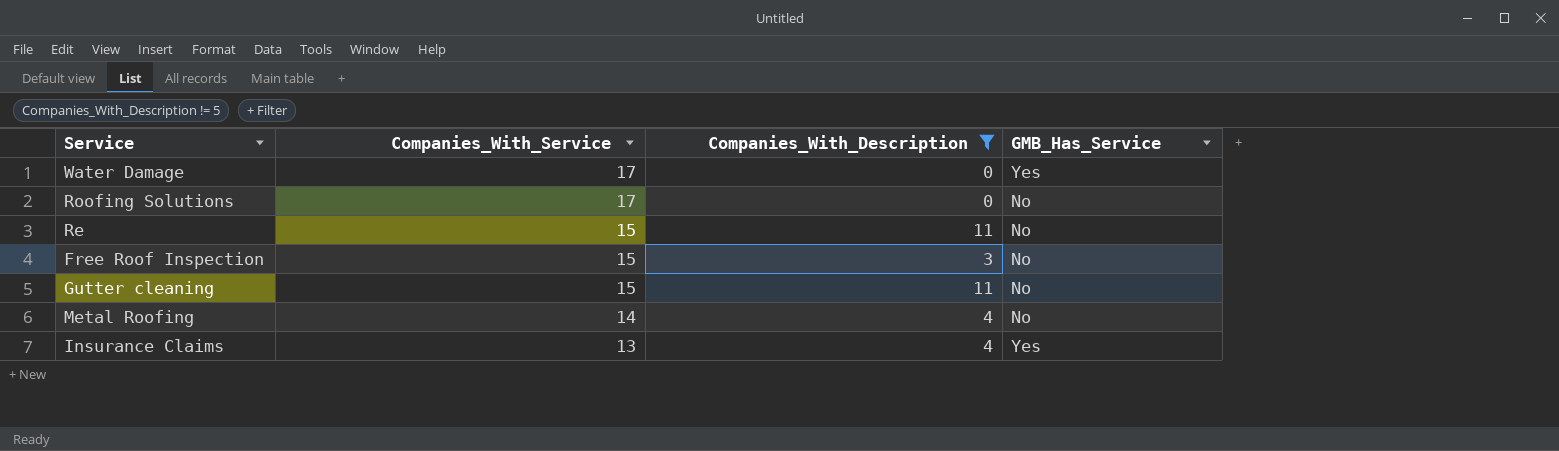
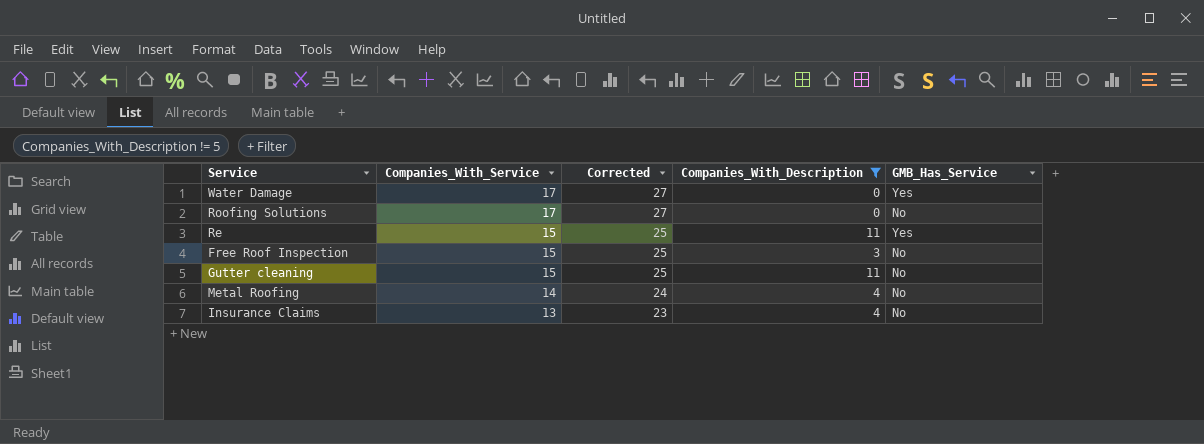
column Corrected | formula: none -> [Companies_With_Service] + 10
Re | GMB_Has_Service: No -> Yes
Insurance Claims | GMB_Has_Service: Yes -> No

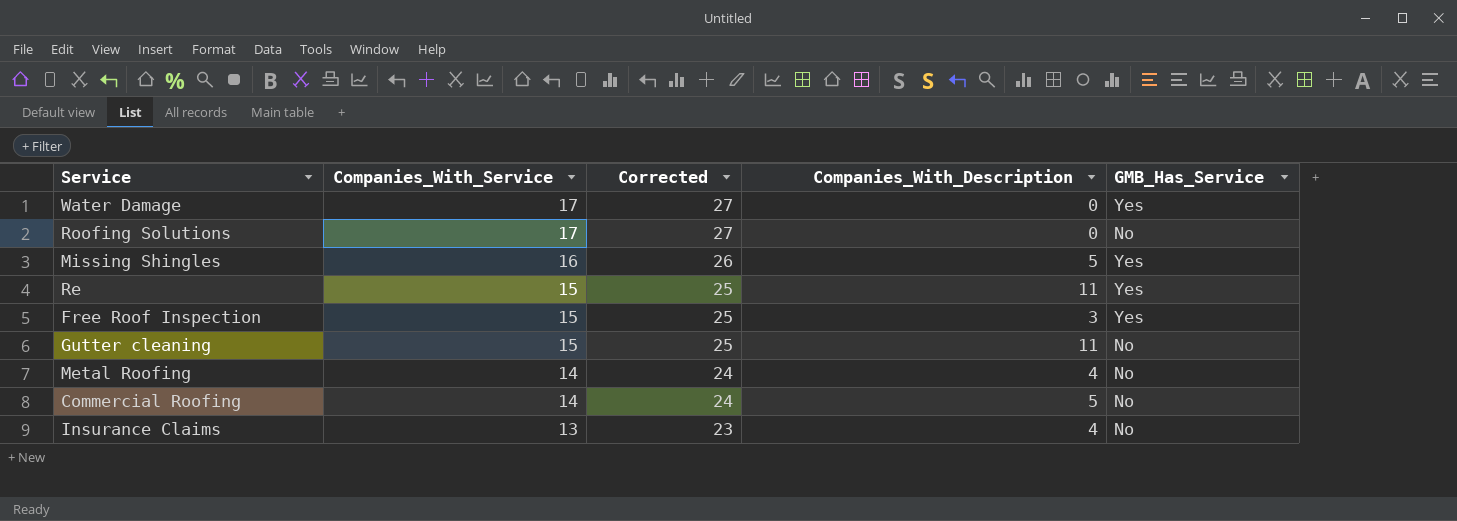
filter: Companies_With_Description != 5 -> none
Free Roof Inspection | GMB_Has_Service: No -> Yes

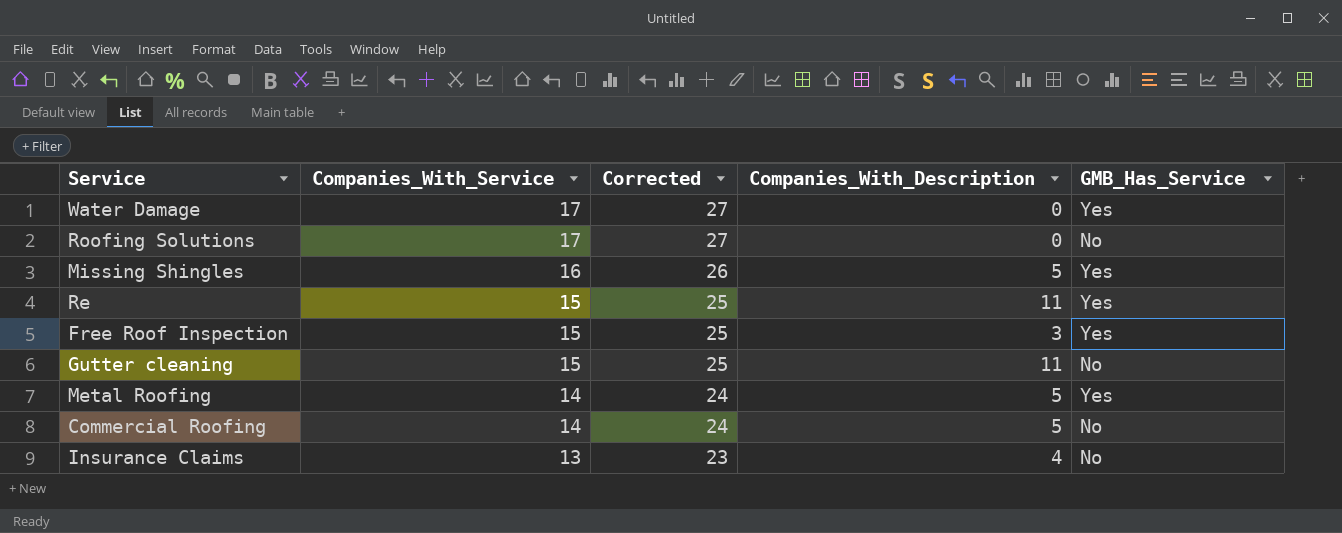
Metal Roofing | Companies_With_Description: 4 -> 5
Metal Roofing | GMB_Has_Service: No -> Yes

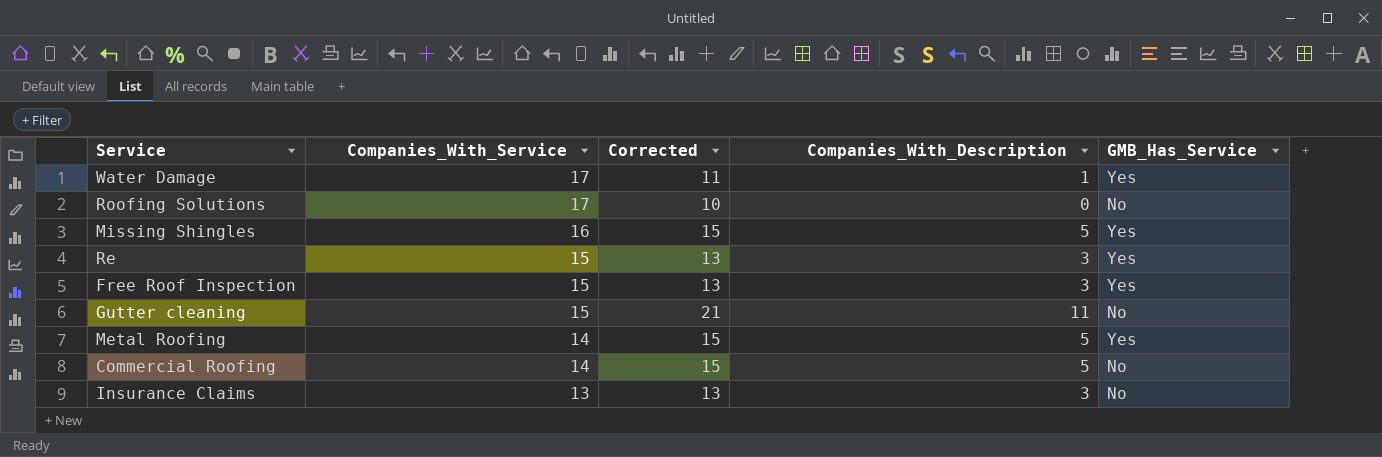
column Corrected | formula: [Companies_With_Service] + 10 -> [Companies_With_Description] + 10
Water Damage | Companies_With_Description: 0 -> 1
Re | Companies_With_Description: 11 -> 3
Insurance Claims | Companies_With_Description: 4 -> 3

